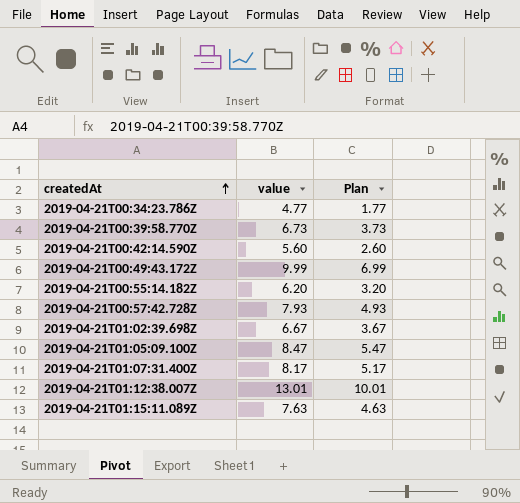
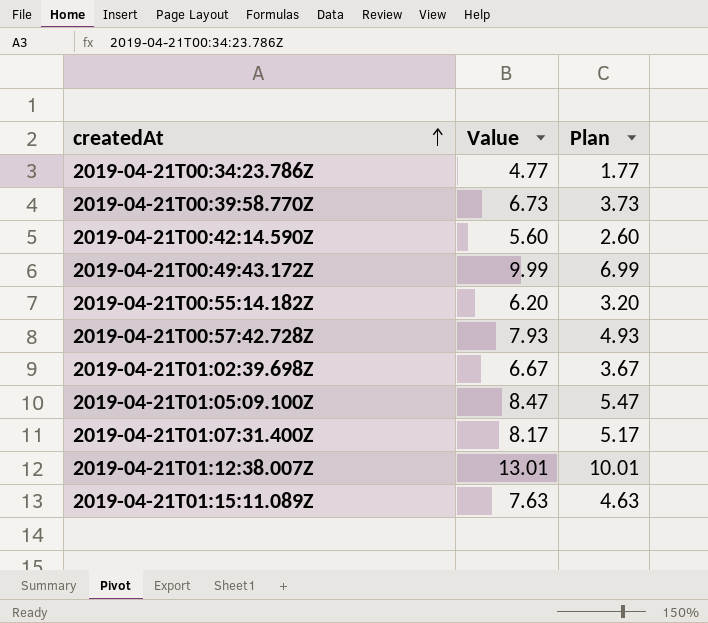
column name: value -> Value

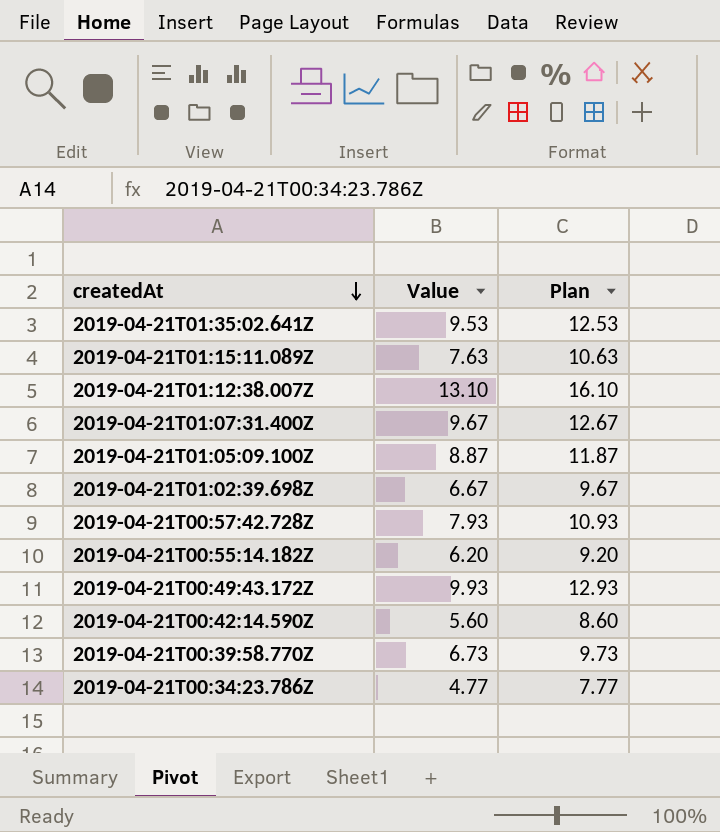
row order: createdAt ascending -> createdAt descending
column Plan | formula: [Value] - 3 -> [Value] + 3
row 2019-04-21T01:35:02.641Z: none -> 9.53 | 12.53
2019-04-21T01:12:38.007Z | Value: 13.01 -> 13.10
2019-04-21T01:07:31.400Z | Value: 8.17 -> 9.67
2019-04-21T01:05:09.100Z | Value: 8.47 -> 8.87
2019-04-21T00:49:43.172Z | Value: 9.99 -> 9.93

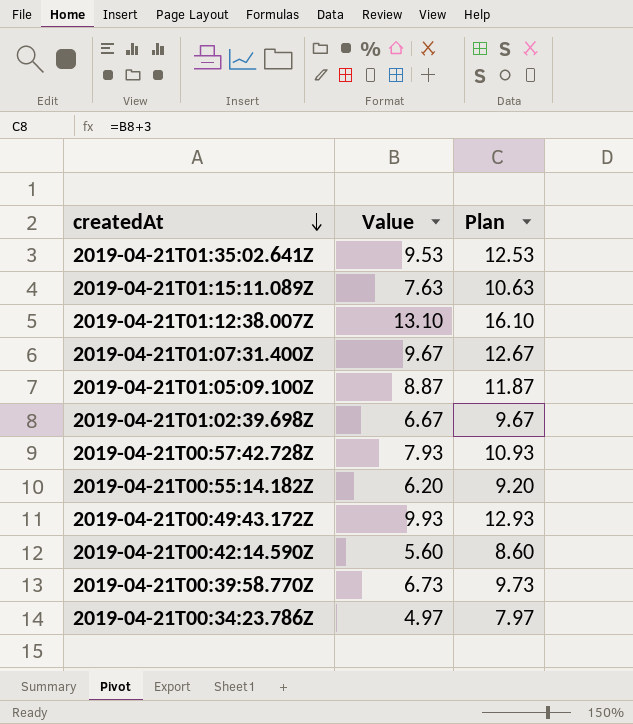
2019-04-21T00:34:23.786Z | Value: 4.77 -> 4.97
2019-04-21T00:34:23.786Z | Plan: 7.77 -> 7.97

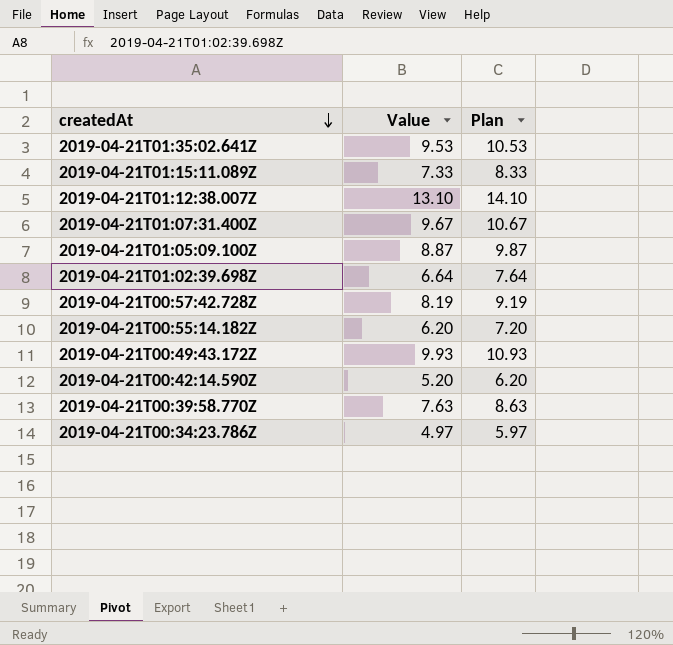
column Plan | formula: [Value] + 3 -> [Value] + 1
2019-04-21T01:15:11.089Z | Value: 7.63 -> 7.33
2019-04-21T01:02:39.698Z | Value: 6.67 -> 6.64
2019-04-21T00:57:42.728Z | Value: 7.93 -> 8.19
2019-04-21T00:42:14.590Z | Value: 5.60 -> 5.20
2019-04-21T00:39:58.770Z | Value: 6.73 -> 7.63

